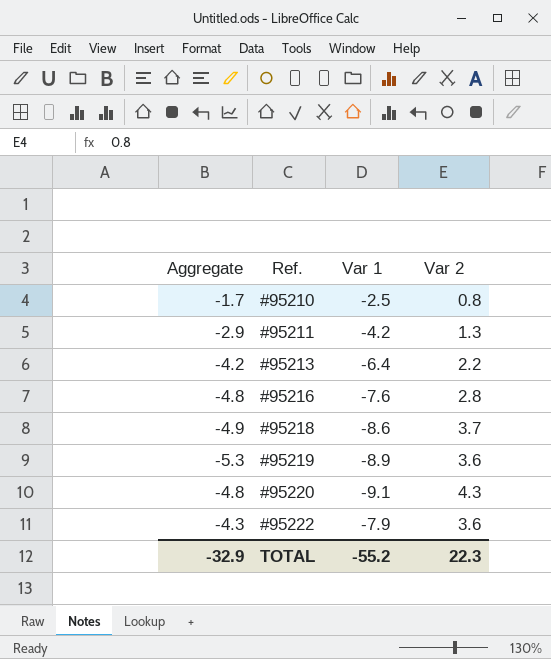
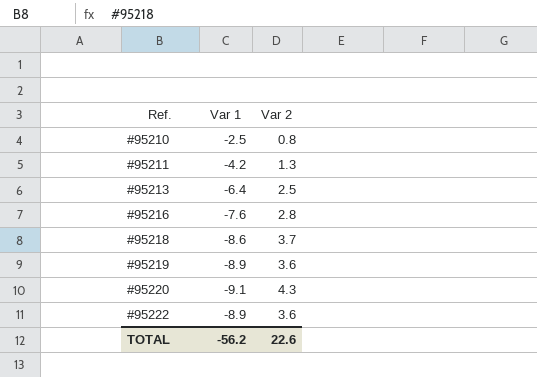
column Aggregate | formula: [Var 1] + [Var 2] -> none
#95213 | Var 2: 2.2 -> 2.5
#95222 | Var 1: -7.9 -> -8.9
TOTAL | Var 1: -55.2 -> -56.2
TOTAL | Var 2: 22.3 -> 22.6

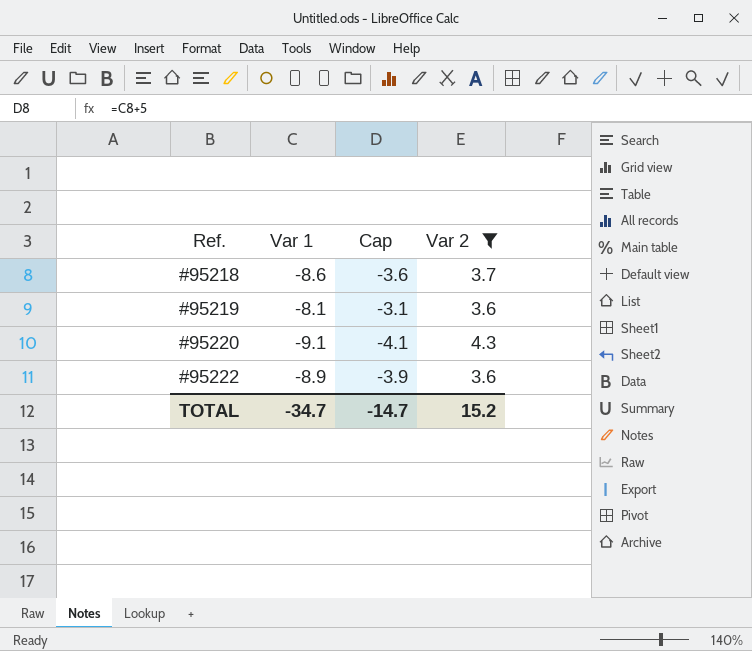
filter: none -> Var 2 >= 3.6
column Cap | formula: none -> [Var 1] + 5
#95219 | Var 1: -8.9 -> -8.1
TOTAL | Var 1: -56.2 -> -34.7
TOTAL | Var 2: 22.6 -> 15.2

